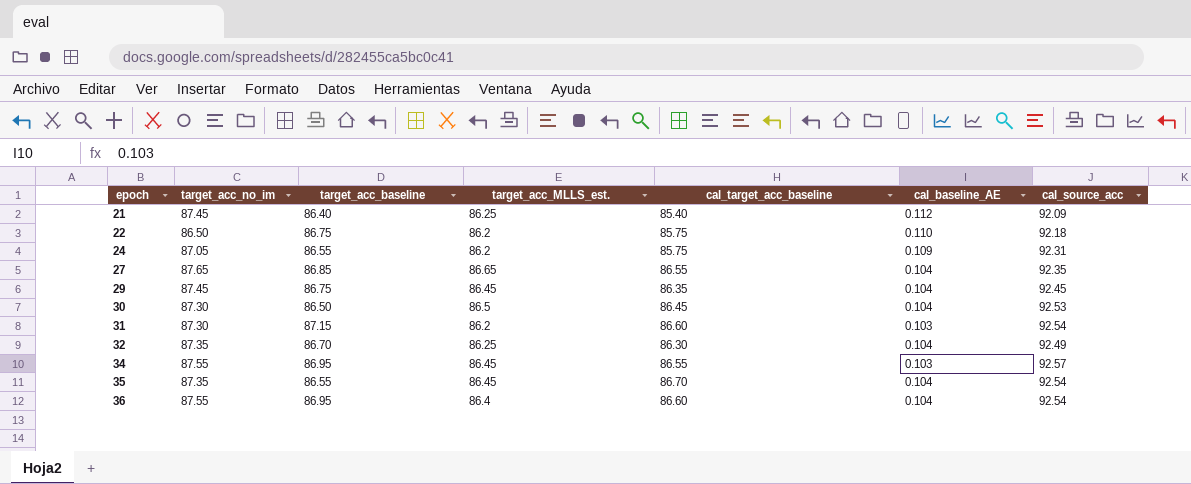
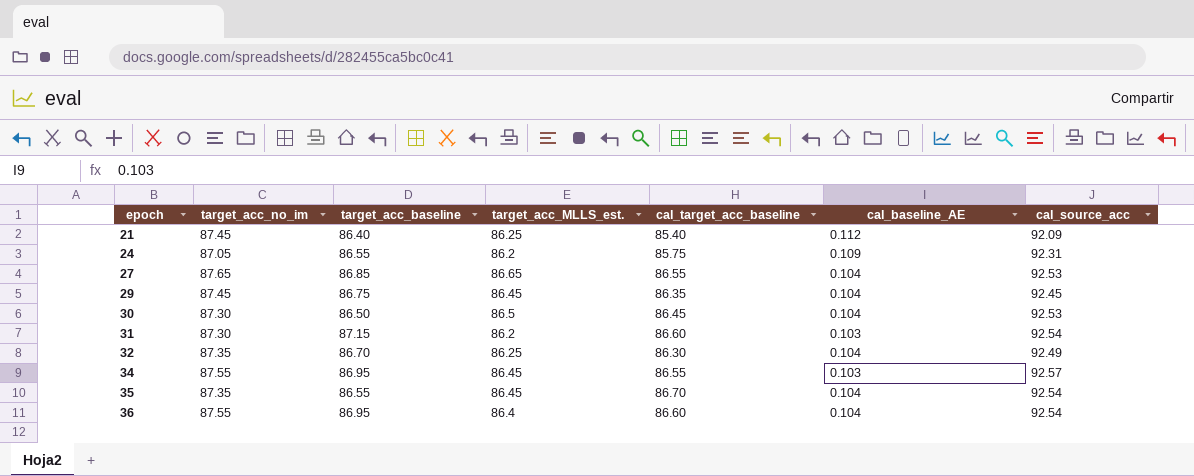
row 22: 86.50 | 86.75 | 86.2 | 85.75 | 0.110 | 92.18 -> none
27 | cal_source_acc: 92.35 -> 92.53

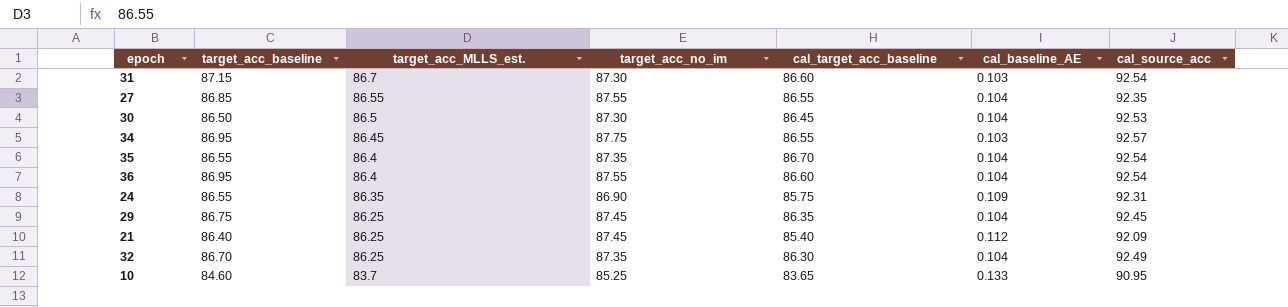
row order: epoch ascending -> target_acc_MLLS_est. descending
column target_acc_no_im | position: 2 -> 4
31 | target_acc_MLLS_est.: 86.2 -> 86.7
27 | target_acc_MLLS_est.: 86.65 -> 86.55
27 | target_acc_no_im: 87.65 -> 87.55
27 | cal_source_acc: 92.53 -> 92.35
34 | target_acc_no_im: 87.55 -> 87.75
35 | target_acc_MLLS_est.: 86.45 -> 86.4
24 | target_acc_MLLS_est.: 86.2 -> 86.35
24 | target_acc_no_im: 87.05 -> 86.90
29 | target_acc_MLLS_est.: 86.45 -> 86.25
row 10: none -> 84.60 | 83.7 | 85.25 | 83.65 | 0.133 | 90.95

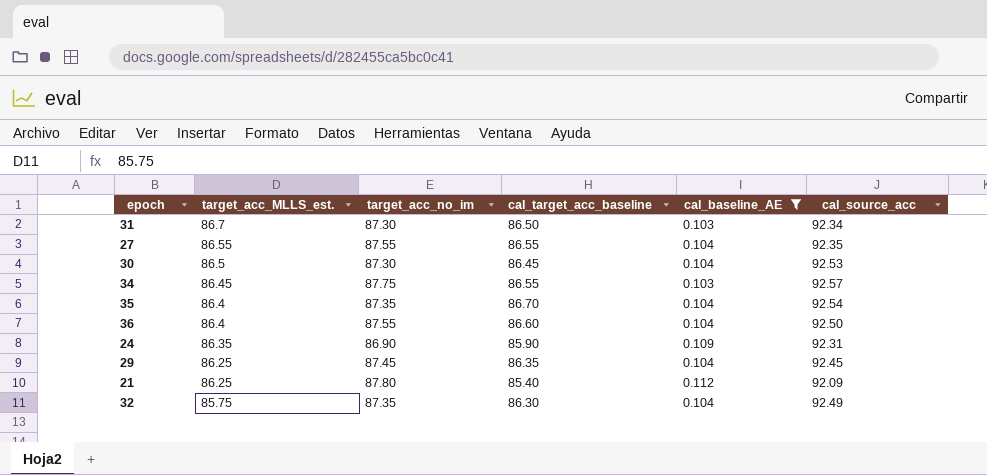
filter: none -> cal_baseline_AE != 0.133
column target_acc_baseline | position: 2 -> none
31 | cal_target_acc_baseline: 86.60 -> 86.50
31 | cal_source_acc: 92.54 -> 92.34
36 | cal_source_acc: 92.54 -> 92.50
24 | cal_target_acc_baseline: 85.75 -> 85.90
21 | target_acc_no_im: 87.45 -> 87.80
32 | target_acc_MLLS_est.: 86.25 -> 85.75

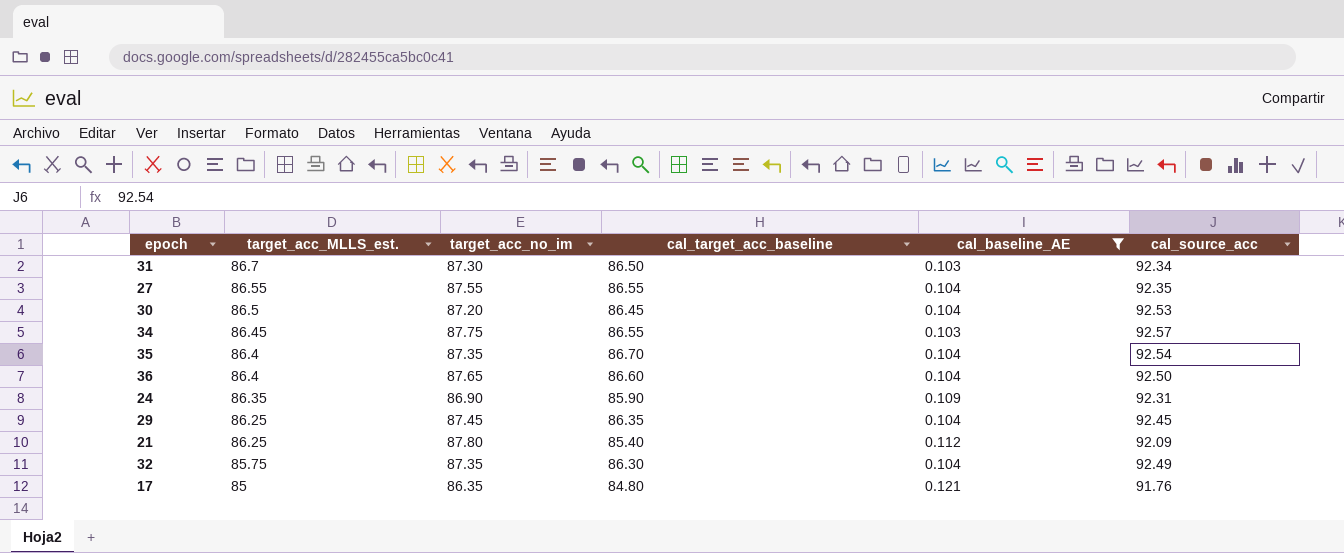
30 | target_acc_no_im: 87.30 -> 87.20
36 | target_acc_no_im: 87.55 -> 87.65
row 17: none -> 85 | 86.35 | 84.80 | 0.121 | 91.76

